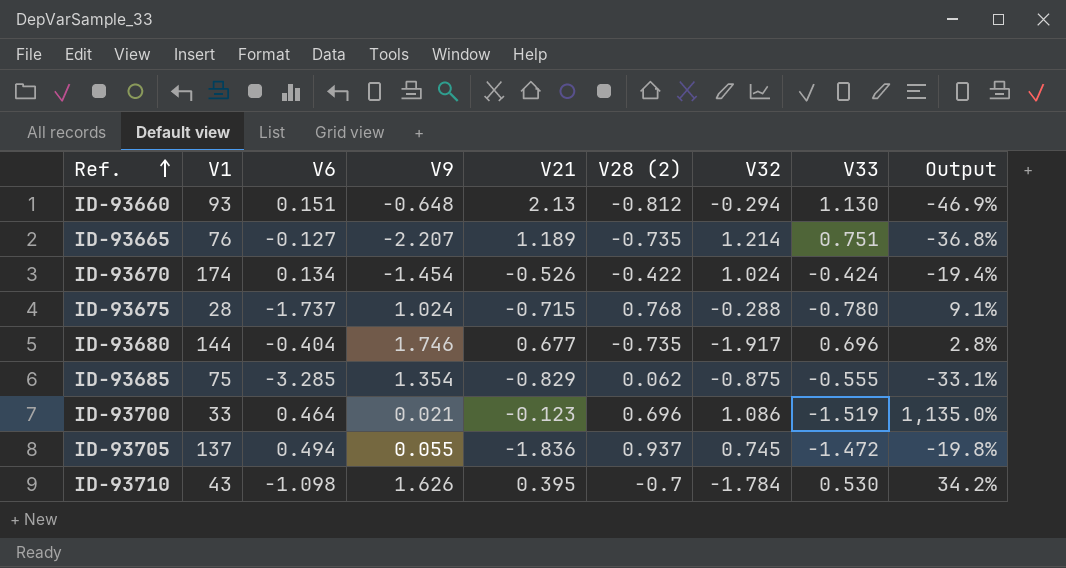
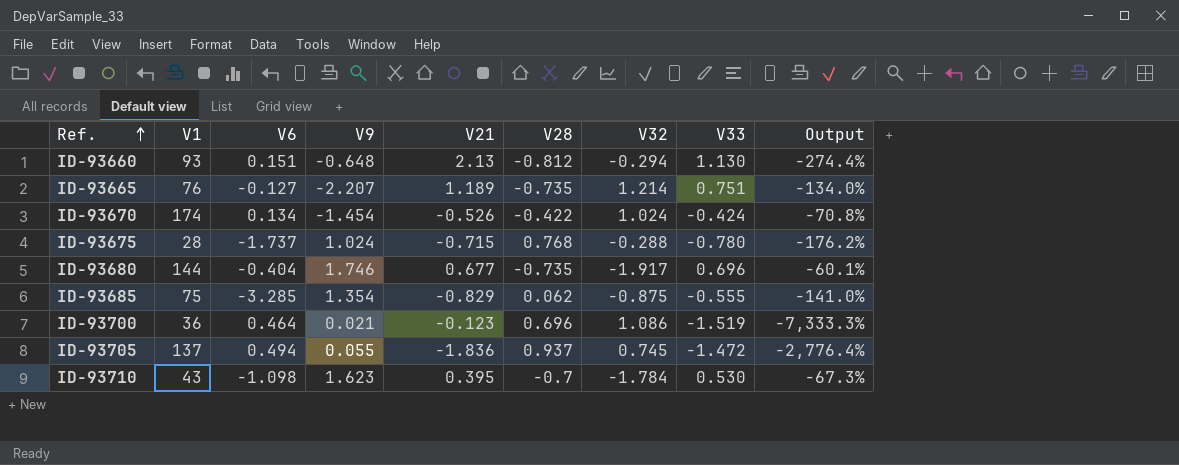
column name: V28 (2) -> V28
column Output | formula: ([V33] - [V21]) / [V21] -> ([V33] - [V9]) / [V9]
ID-93700 | V1: 33 -> 36
ID-93710 | V9: 1.626 -> 1.623

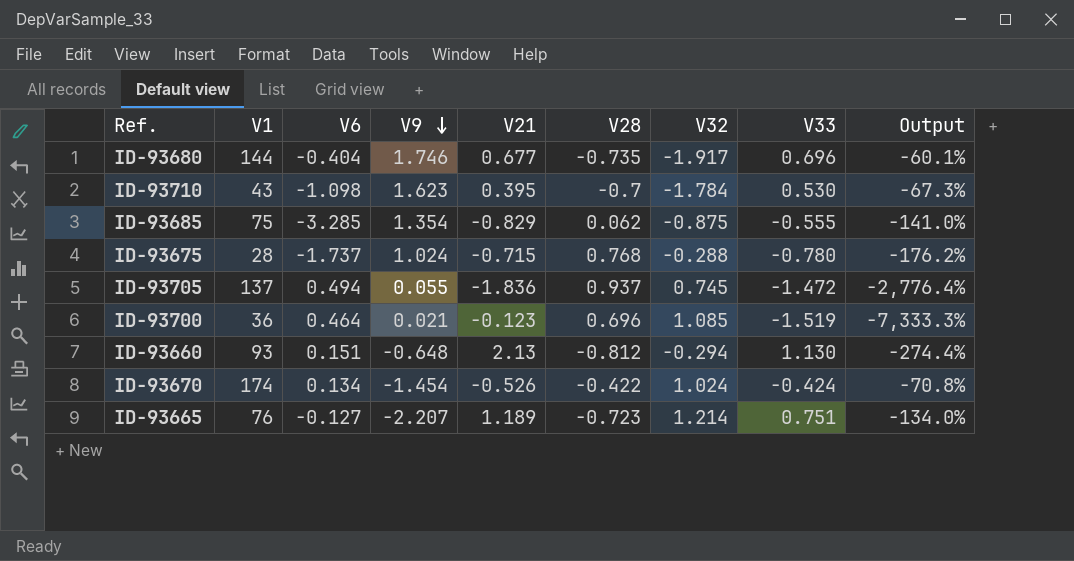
row order: Ref. ascending -> V9 descending
ID-93700 | V32: 1.086 -> 1.085
ID-93665 | V28: -0.735 -> -0.723

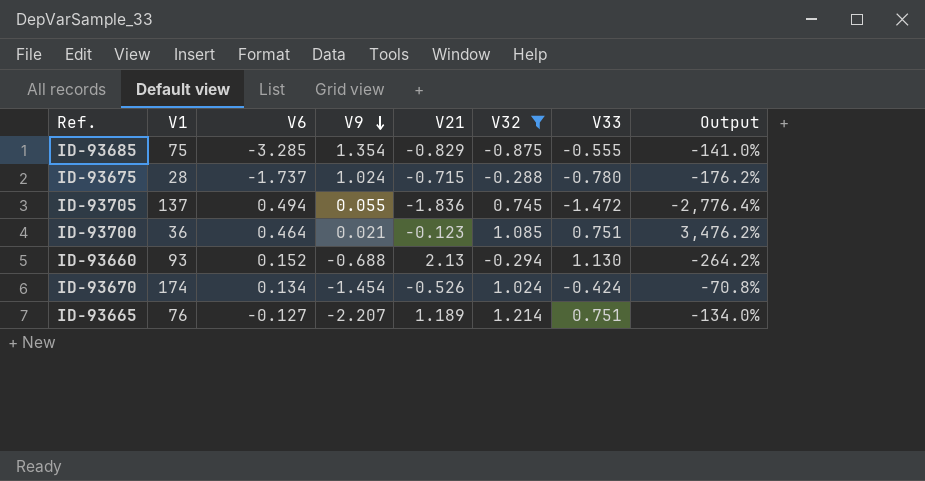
filter: none -> V32 >= -0.875
column V28 | position: 6 -> none
ID-93700 | V33: -1.519 -> 0.751
ID-93700 | Output: -7,333.3% -> 3,476.2%
ID-93660 | V6: 0.151 -> 0.152
ID-93660 | V9: -0.648 -> -0.688
ID-93660 | Output: -274.4% -> -264.2%

